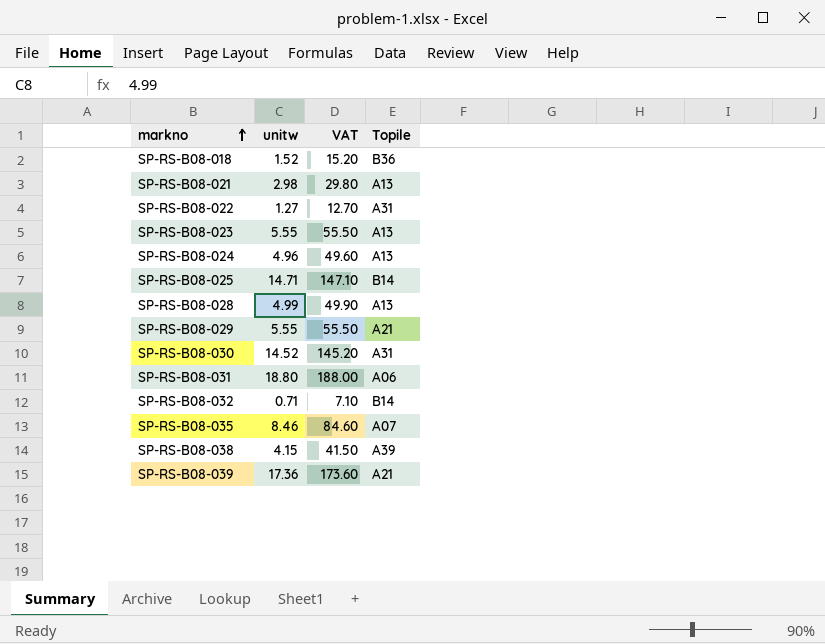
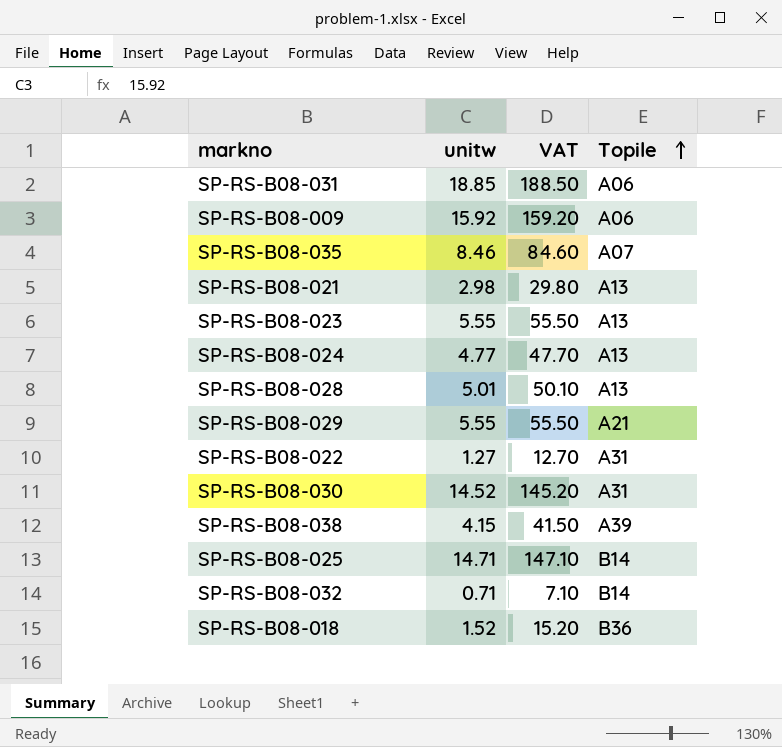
row order: markno ascending -> Topile ascending
row SP-RS-B08-039: 17.36 | 173.60 | A21 -> none
SP-RS-B08-031 | unitw: 18.80 -> 18.85
SP-RS-B08-031 | VAT: 188.00 -> 188.50
row SP-RS-B08-009: none -> 15.92 | 159.20 | A06
SP-RS-B08-024 | unitw: 4.96 -> 4.77
SP-RS-B08-024 | VAT: 49.60 -> 47.70
SP-RS-B08-028 | unitw: 4.99 -> 5.01
SP-RS-B08-028 | VAT: 49.90 -> 50.10

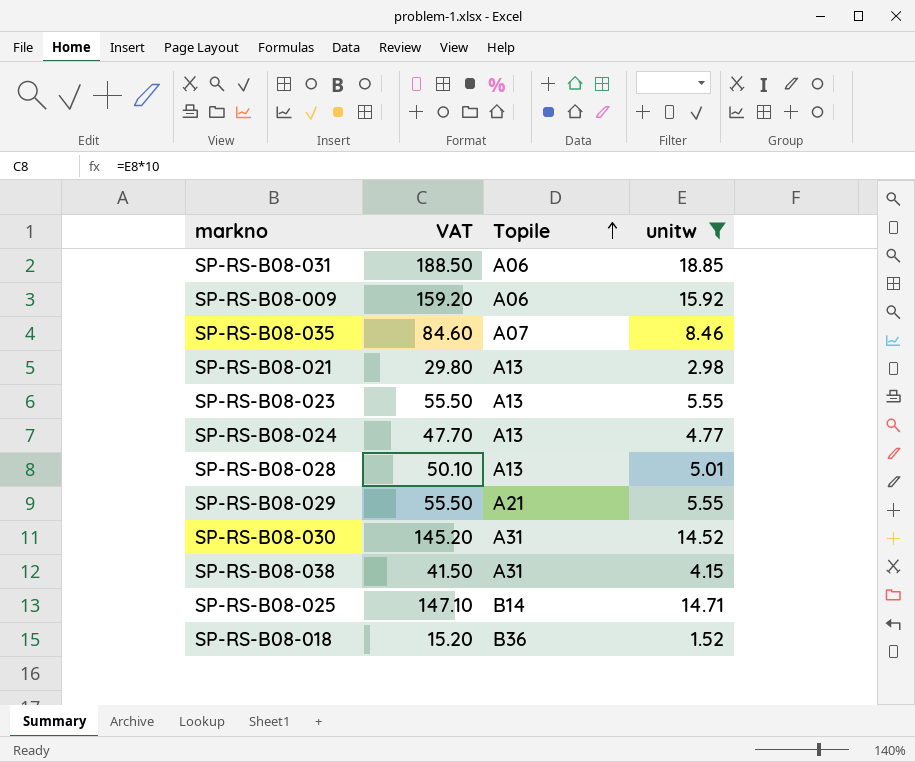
filter: none -> unitw >= 1.52
column unitw | position: 2 -> 4
SP-RS-B08-038 | Topile: A39 -> A31

